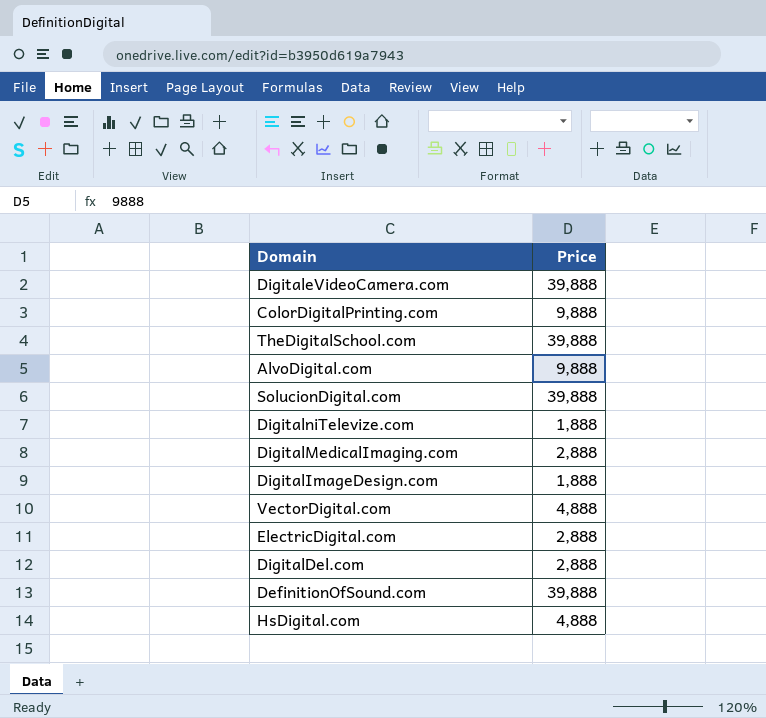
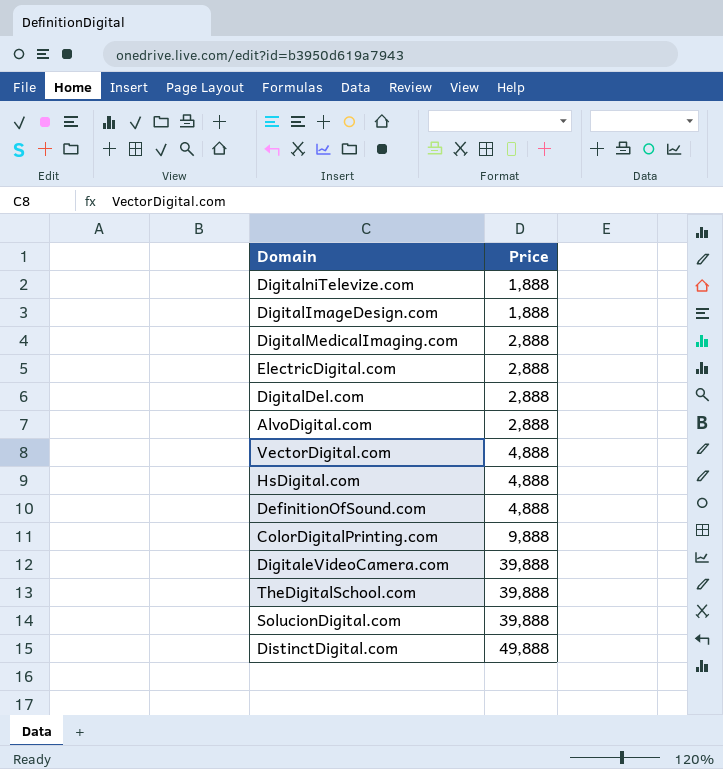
row order: none -> Price ascending
AlvoDigital.com | Price: 9,888 -> 2,888
DefinitionOfSound.com | Price: 39,888 -> 4,888
row DistinctDigital.com: none -> 49,888

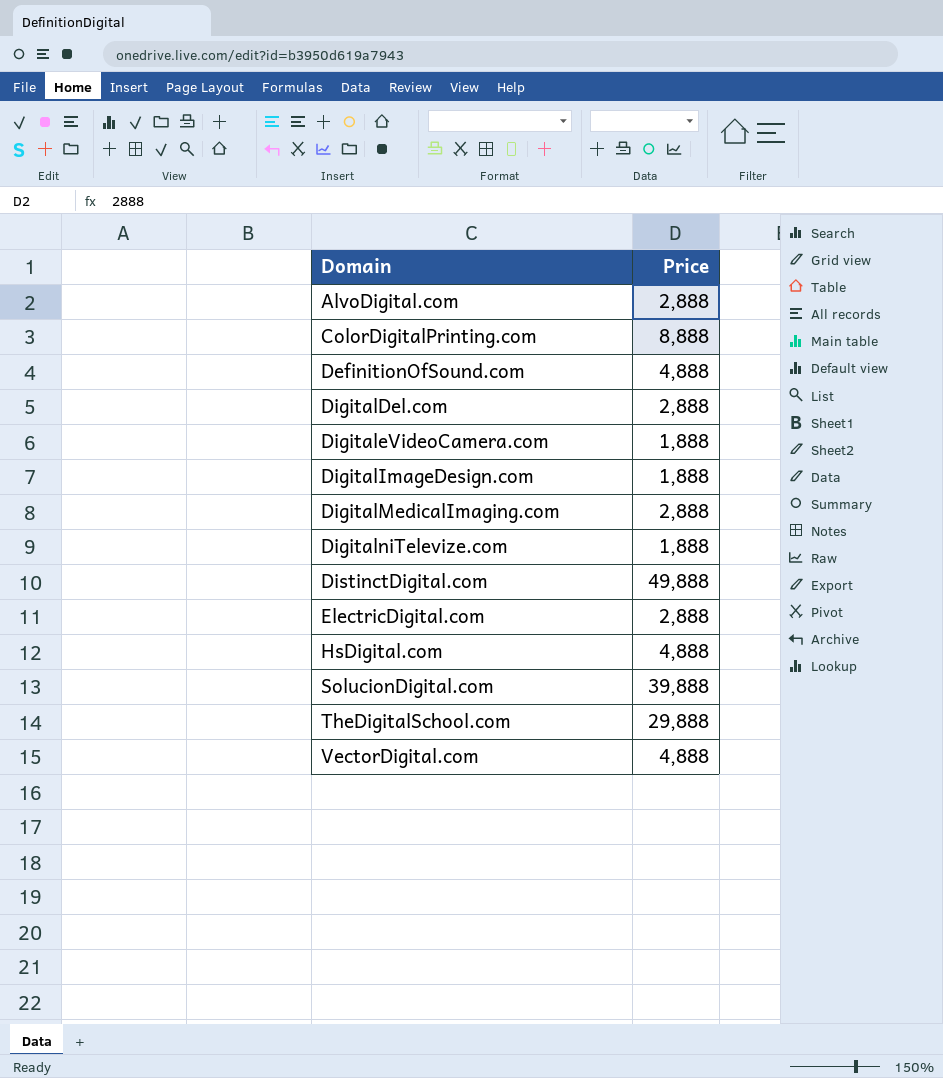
row order: Price ascending -> Domain ascending
ColorDigitalPrinting.com | Price: 9,888 -> 8,888
DigitaleVideoCamera.com | Price: 39,888 -> 1,888
TheDigitalSchool.com | Price: 39,888 -> 29,888

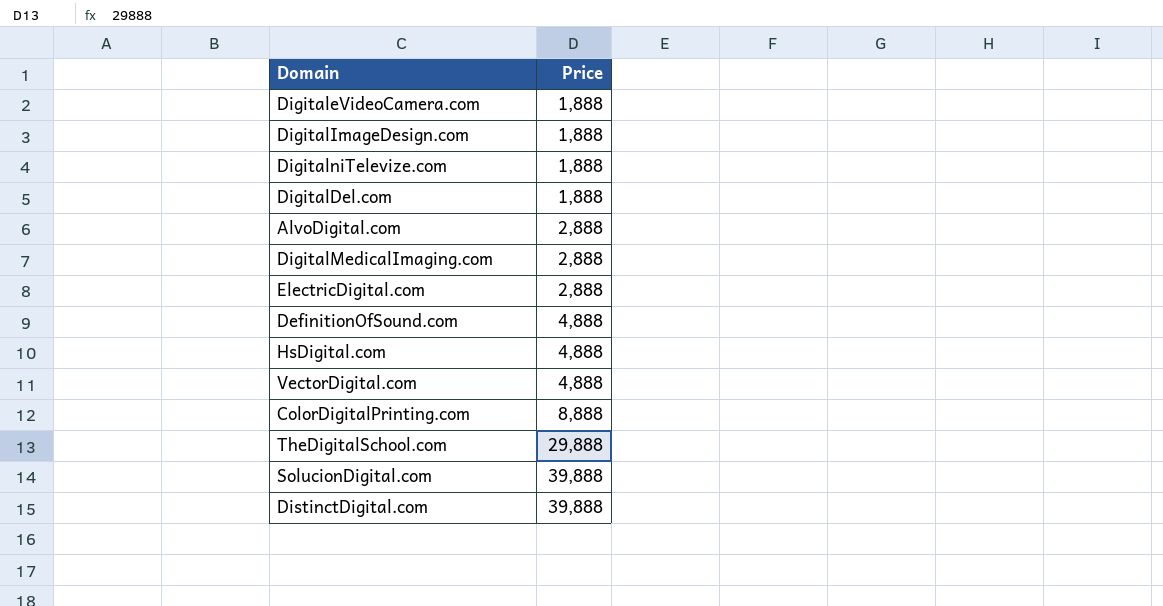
row order: Domain ascending -> Price ascending
DigitalDel.com | Price: 2,888 -> 1,888
DistinctDigital.com | Price: 49,888 -> 39,888

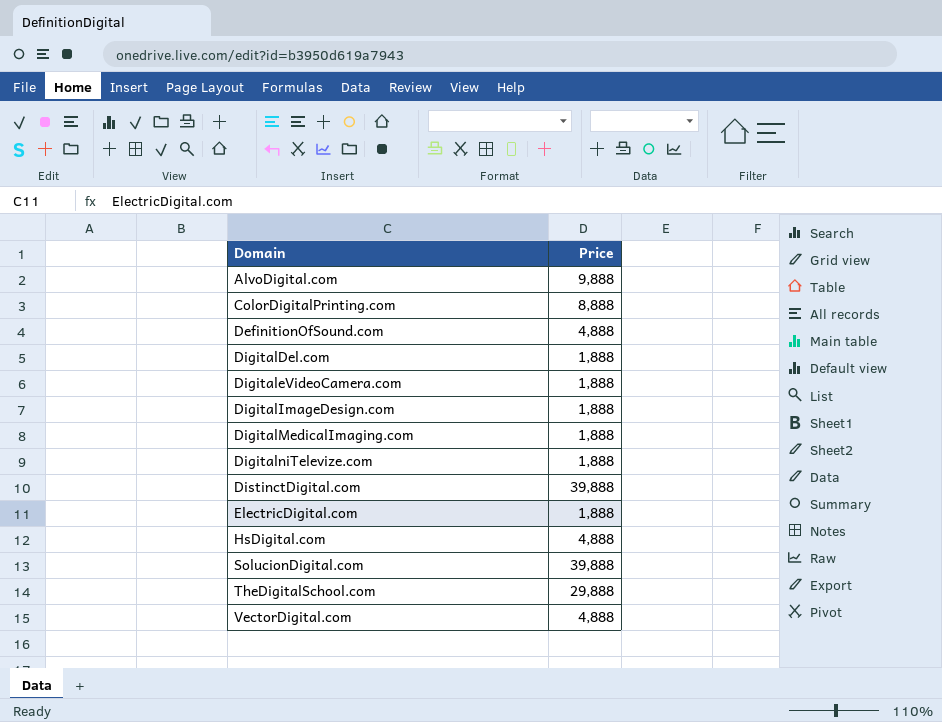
row order: Price ascending -> Domain ascending
AlvoDigital.com | Price: 2,888 -> 9,888
DigitalMedicalImaging.com | Price: 2,888 -> 1,888
ElectricDigital.com | Price: 2,888 -> 1,888

